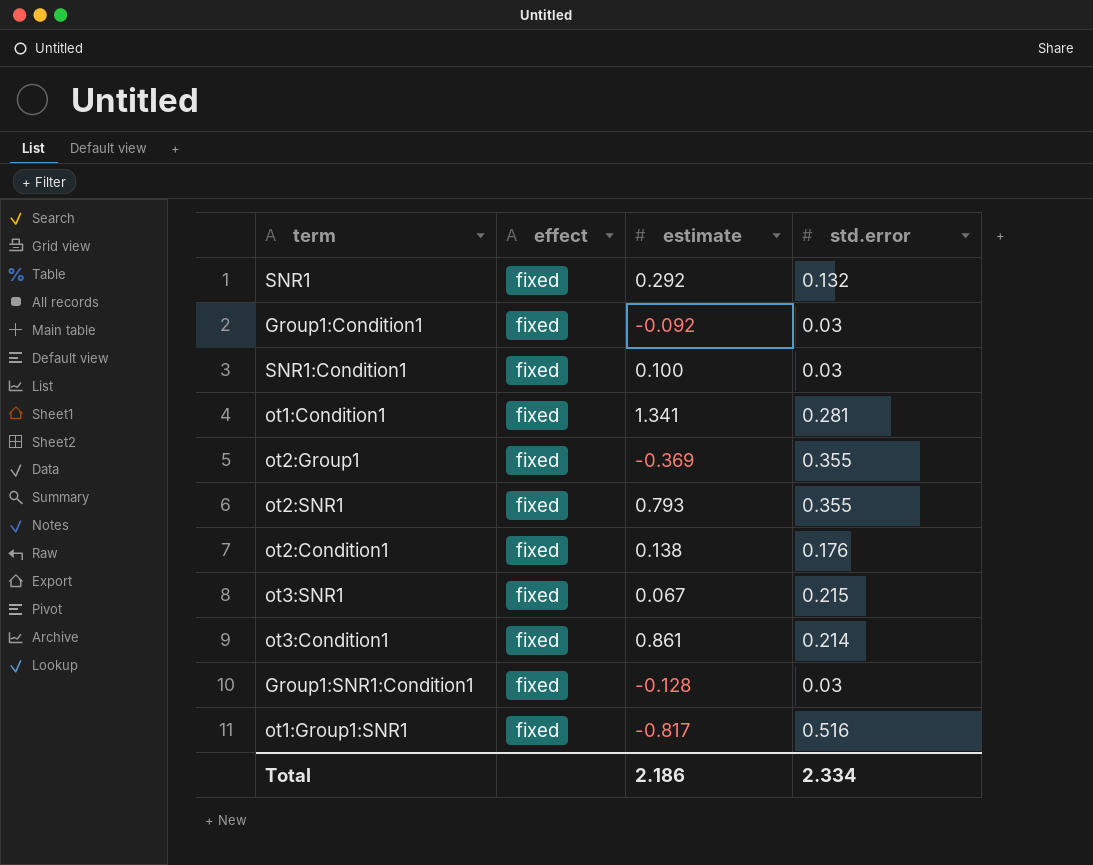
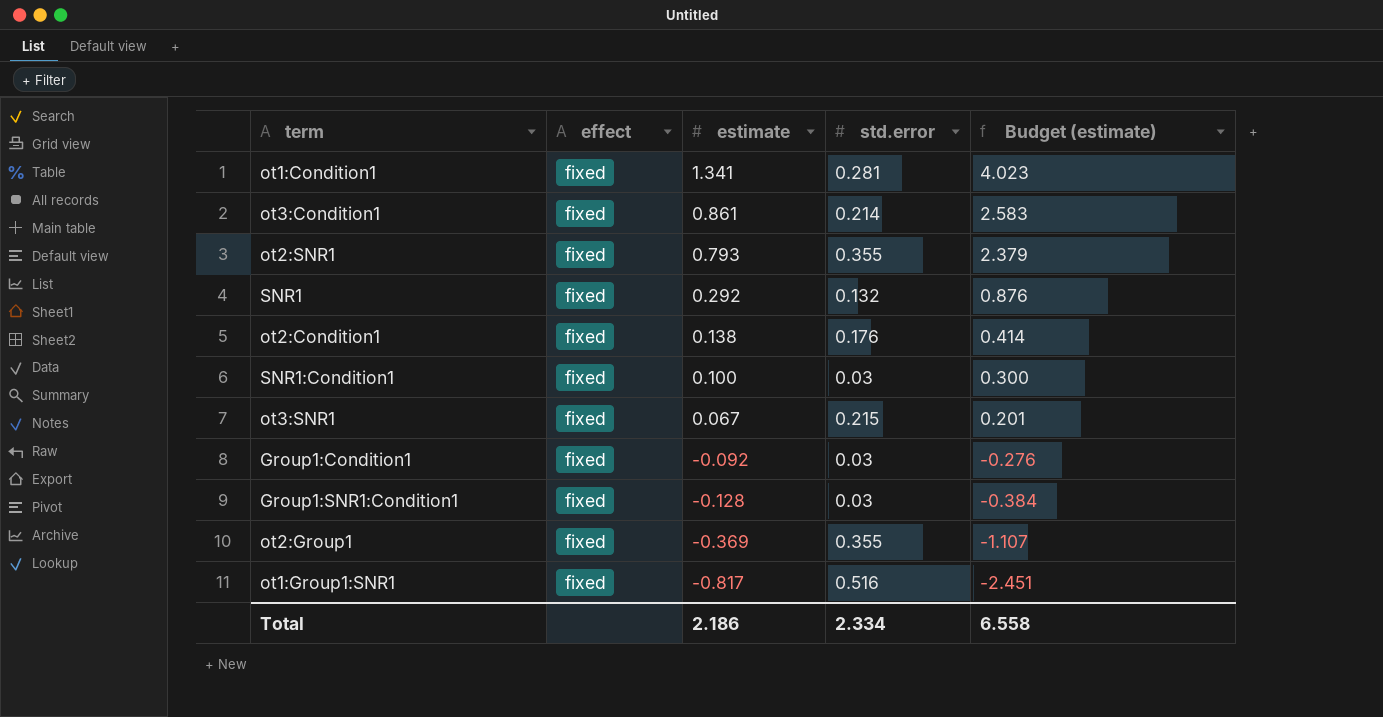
row order: none -> estimate descending
column Budget (estimate) | formula: none -> [estimate] * 3

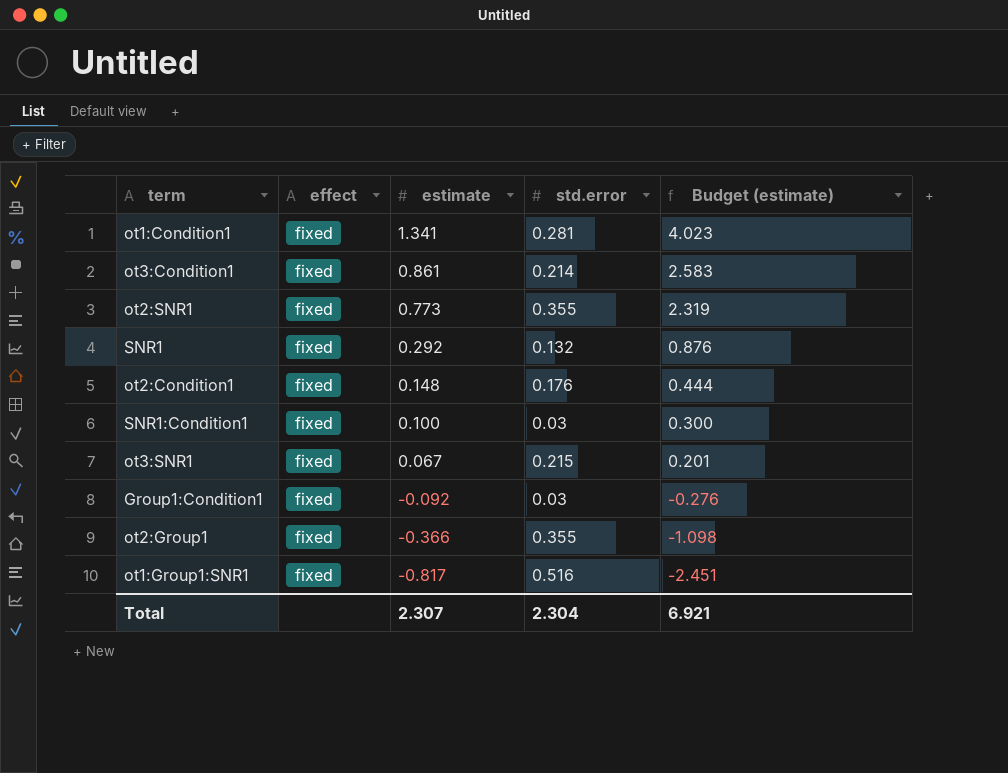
row Group1:SNR1:Condition1: fixed | -0.128 | 0.03 | -0.384 -> none
ot2:SNR1 | estimate: 0.793 -> 0.773
ot2:SNR1 | Budget (estimate): 2.379 -> 2.319
ot2:Condition1 | estimate: 0.138 -> 0.148
ot2:Condition1 | Budget (estimate): 0.414 -> 0.444
ot2:Group1 | estimate: -0.369 -> -0.366
ot2:Group1 | Budget (estimate): -1.107 -> -1.098
Total | estimate: 2.186 -> 2.307
Total | std.error: 2.334 -> 2.304
Total | Budget (estimate): 6.558 -> 6.921

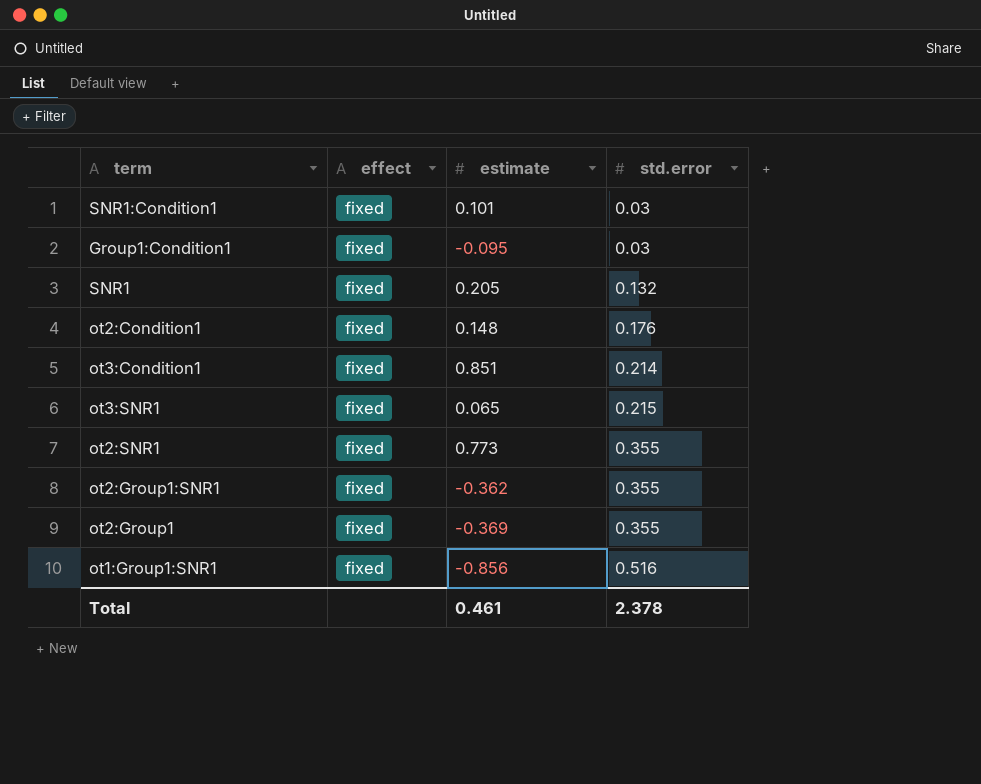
row order: estimate descending -> std.error ascending
column Budget (estimate) | formula: [estimate] * 3 -> none
row ot1:Condition1: fixed | 1.341 | 0.281 | 4.023 -> none
SNR1:Condition1 | estimate: 0.100 -> 0.101
Group1:Condition1 | estimate: -0.092 -> -0.095
SNR1 | estimate: 0.292 -> 0.205
ot3:Condition1 | estimate: 0.861 -> 0.851
ot3:SNR1 | estimate: 0.067 -> 0.065
row ot2:Group1:SNR1: none -> fixed | -0.362 | 0.355
ot2:Group1 | estimate: -0.366 -> -0.369
ot1:Group1:SNR1 | estimate: -0.817 -> -0.856
Total | estimate: 2.307 -> 0.461
Total | std.error: 2.304 -> 2.378

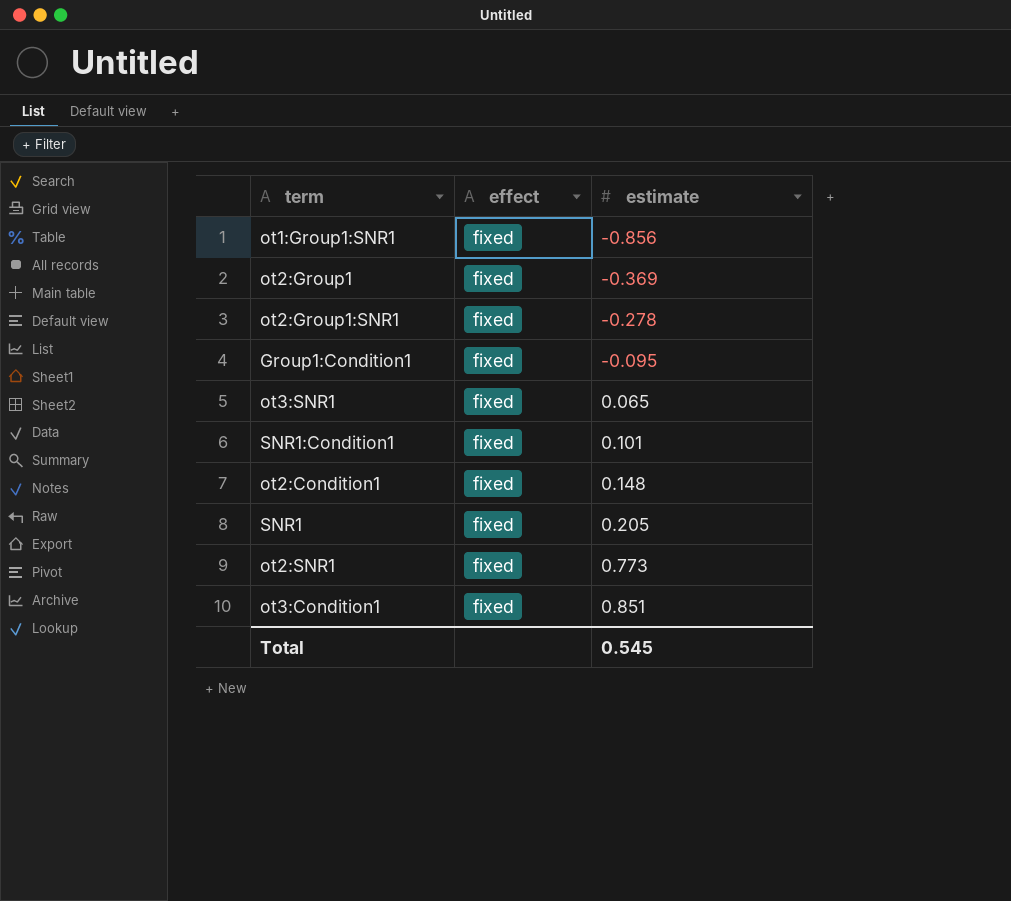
row order: std.error ascending -> estimate ascending
column std.error | position: 4 -> none
ot2:Group1:SNR1 | estimate: -0.362 -> -0.278
Total | estimate: 0.461 -> 0.545

